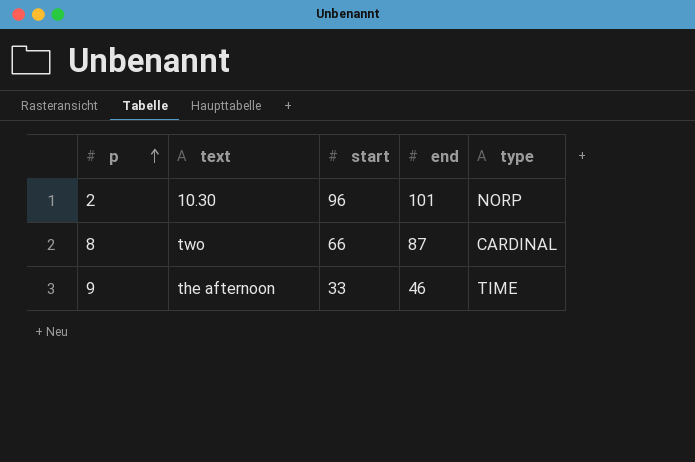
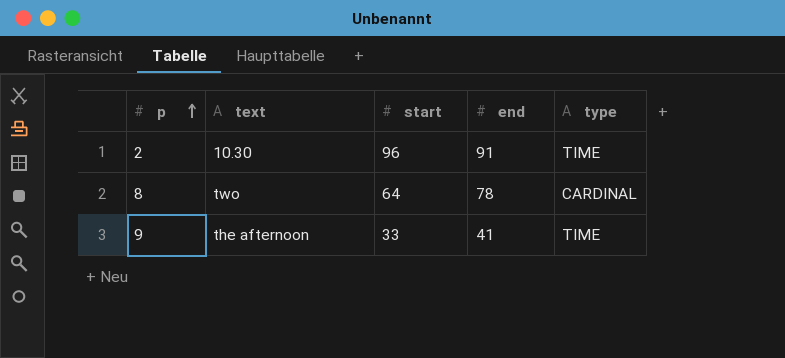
2 | end: 101 -> 91
2 | type: NORP -> TIME
8 | start: 66 -> 64
8 | end: 87 -> 78
9 | end: 46 -> 41

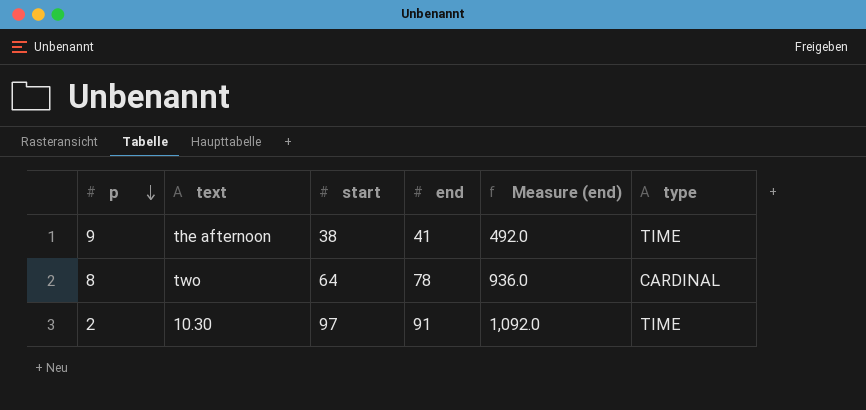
row order: p ascending -> p descending
column Measure (end) | formula: none -> [end] * 12
9 | start: 33 -> 38
2 | start: 96 -> 97

